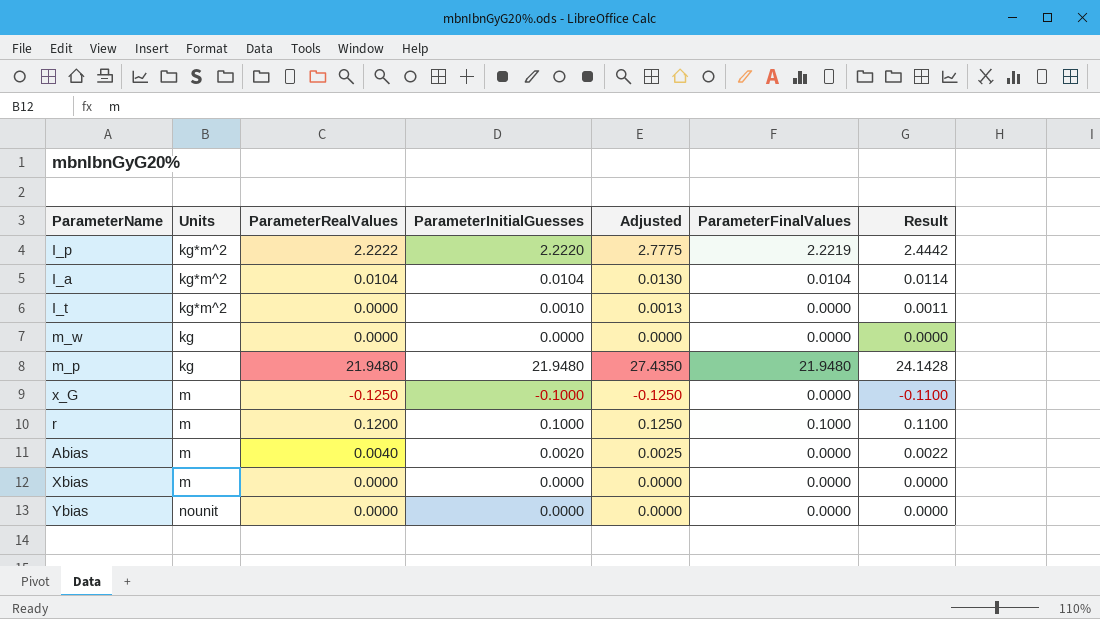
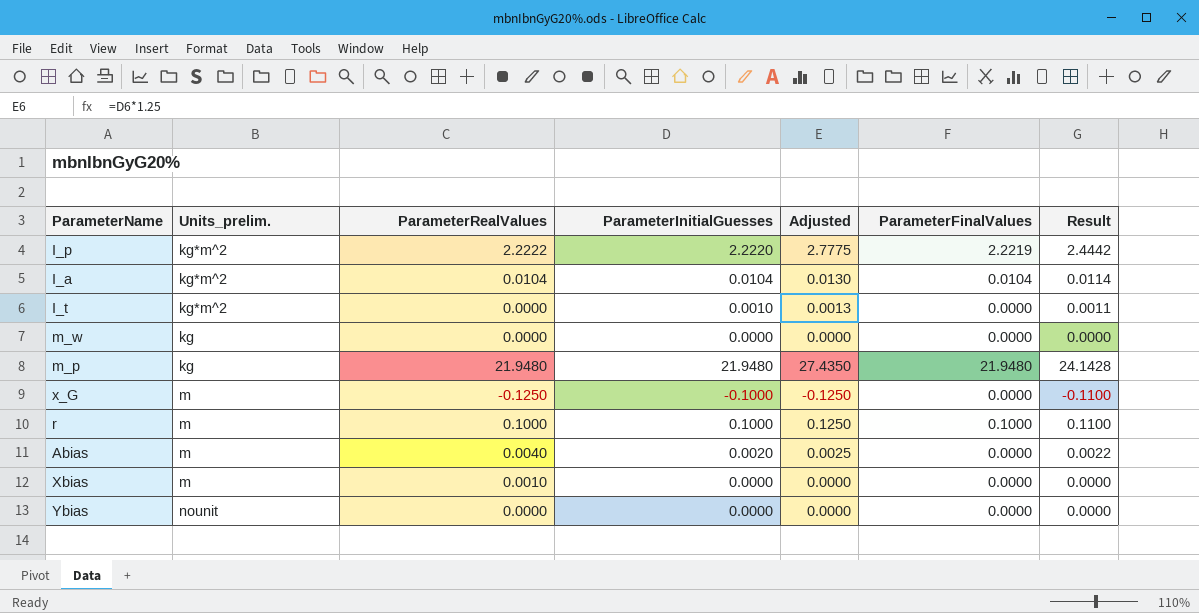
column name: Units -> Units_prelim.
r | ParameterRealValues: 0.1200 -> 0.1000
Xbias | ParameterRealValues: 0.0000 -> 0.0010

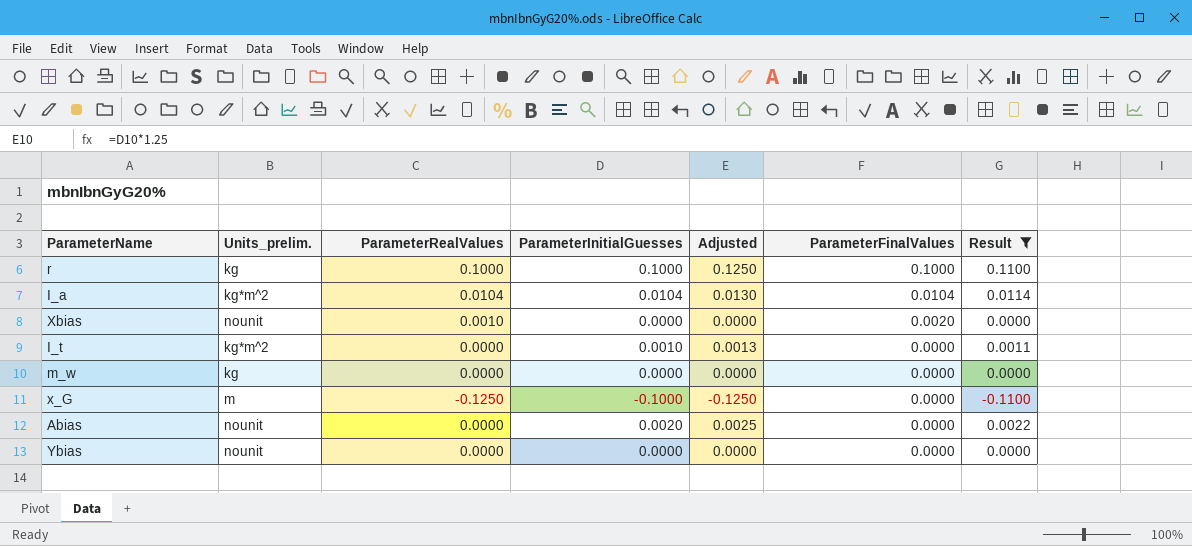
filter: none -> Result <= 0.1100
row order: none -> ParameterFinalValues descending
r | Units_prelim.: m -> kg
Xbias | Units_prelim.: m -> nounit
Xbias | ParameterFinalValues: 0.0000 -> 0.0020
Abias | Units_prelim.: m -> nounit
Abias | ParameterRealValues: 0.0040 -> 0.0000

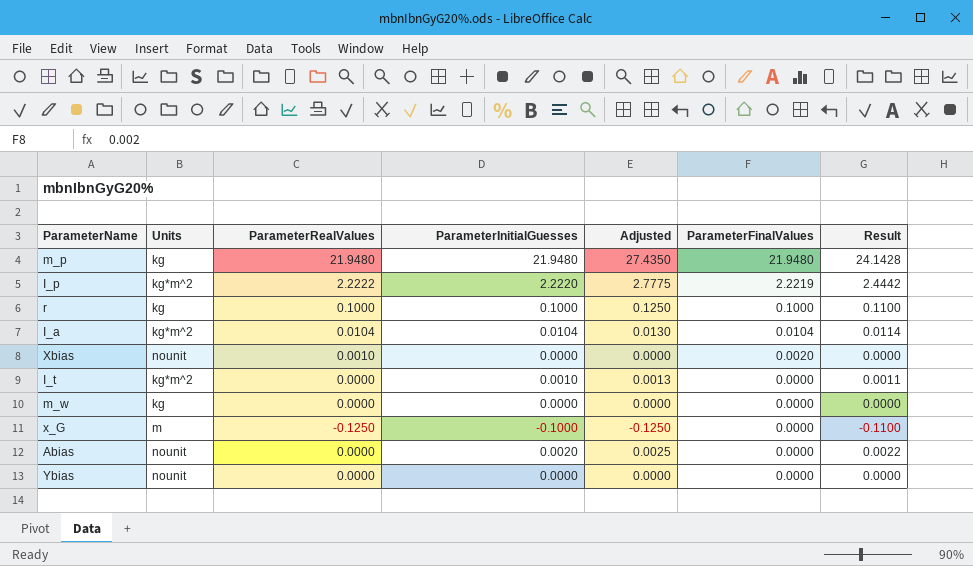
filter: Result <= 0.1100 -> none
column name: Units_prelim. -> Units

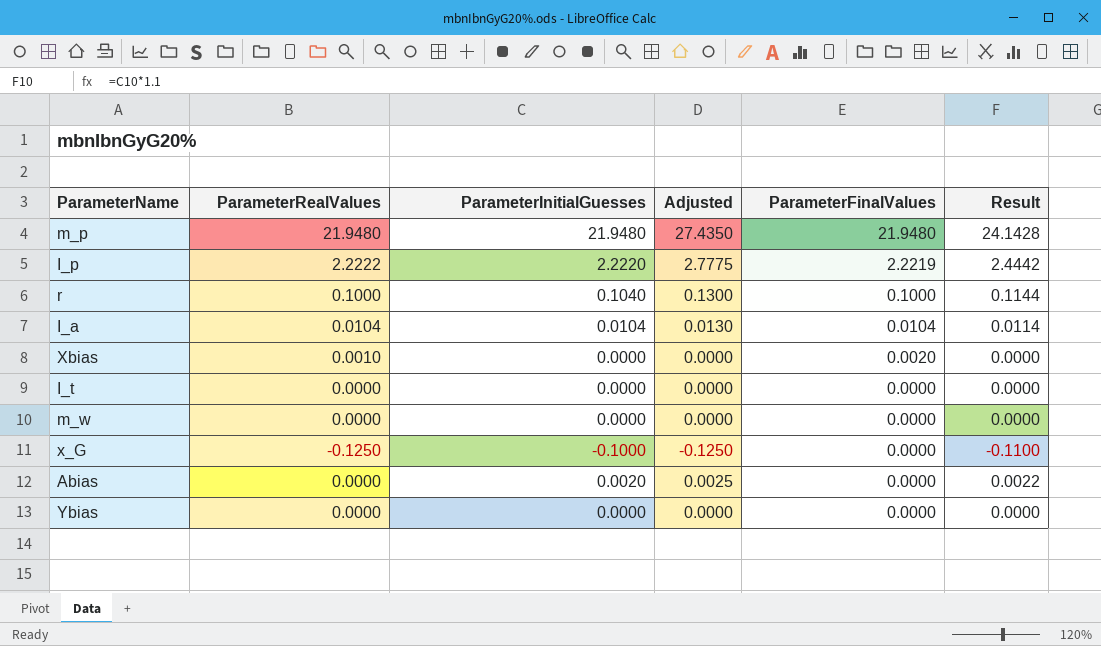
column Units | position: 2 -> none
r | ParameterInitialGuesses: 0.1000 -> 0.1040
r | Adjusted: 0.1250 -> 0.1300
r | Result: 0.1100 -> 0.1144
I_t | ParameterInitialGuesses: 0.0010 -> 0.0000
I_t | Adjusted: 0.0013 -> 0.0000
I_t | Result: 0.0011 -> 0.0000

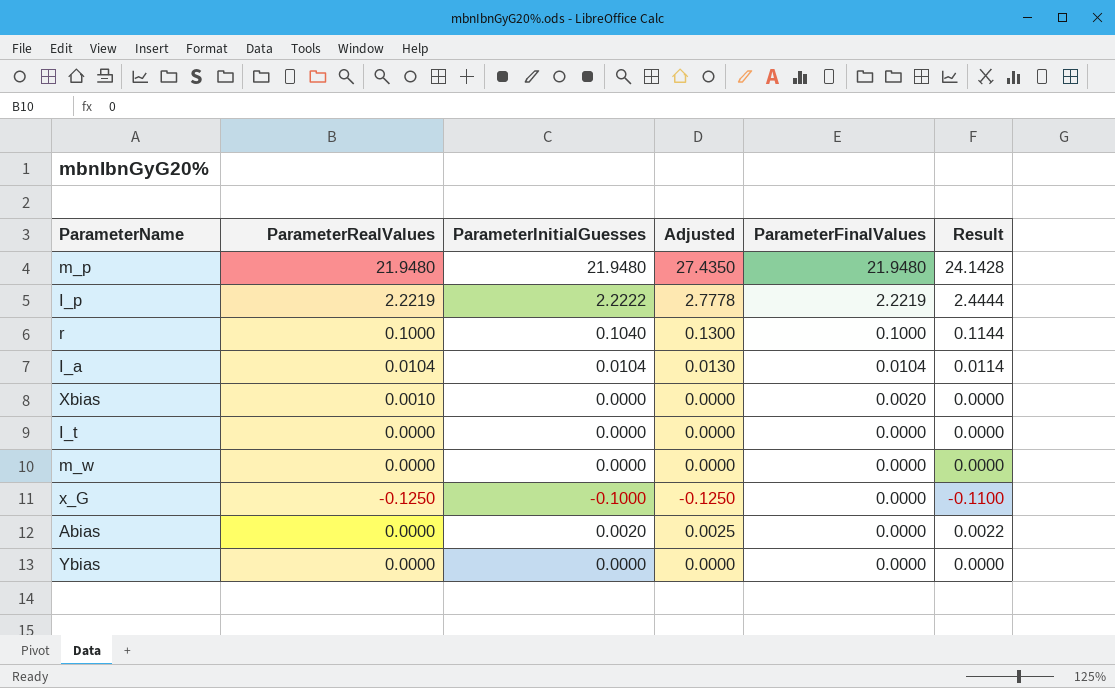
I_p | ParameterRealValues: 2.2222 -> 2.2219
I_p | ParameterInitialGuesses: 2.2220 -> 2.2222
I_p | Adjusted: 2.7775 -> 2.7778
I_p | Result: 2.4442 -> 2.4444

